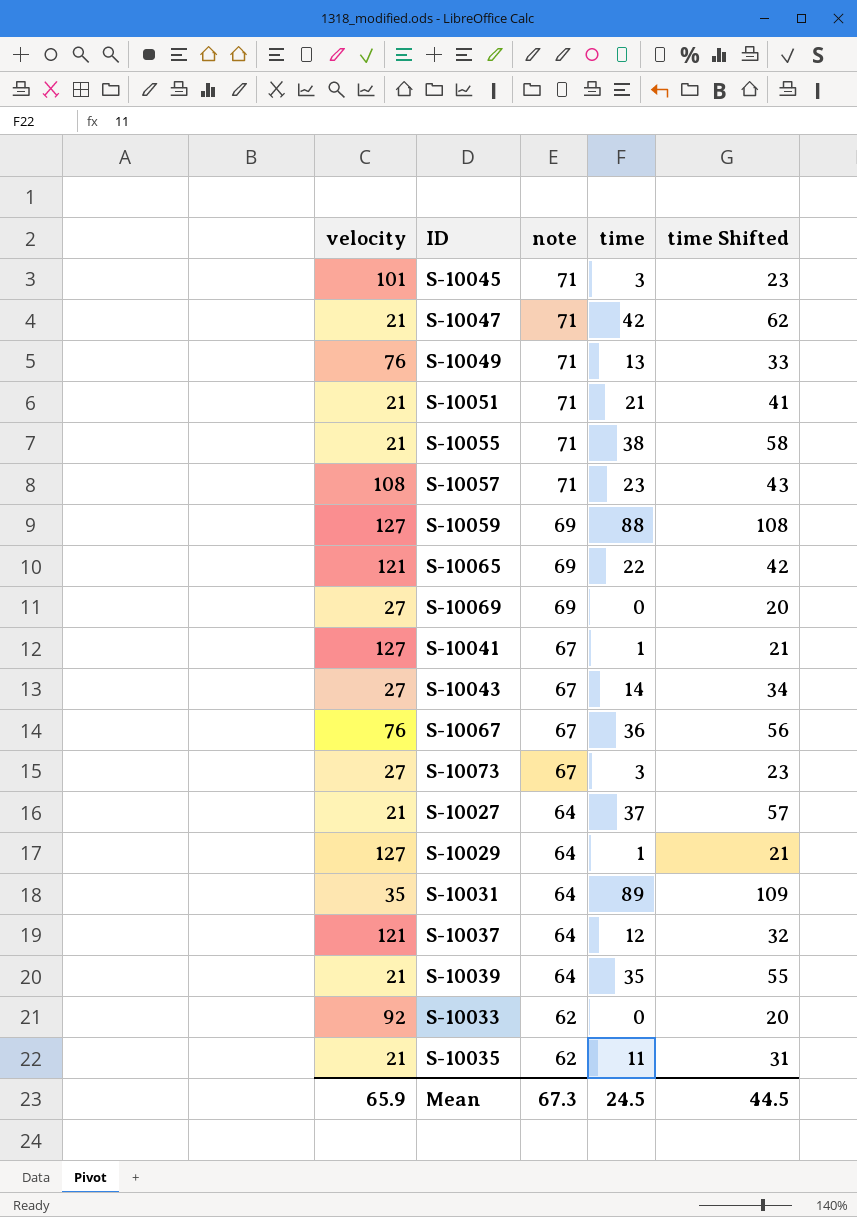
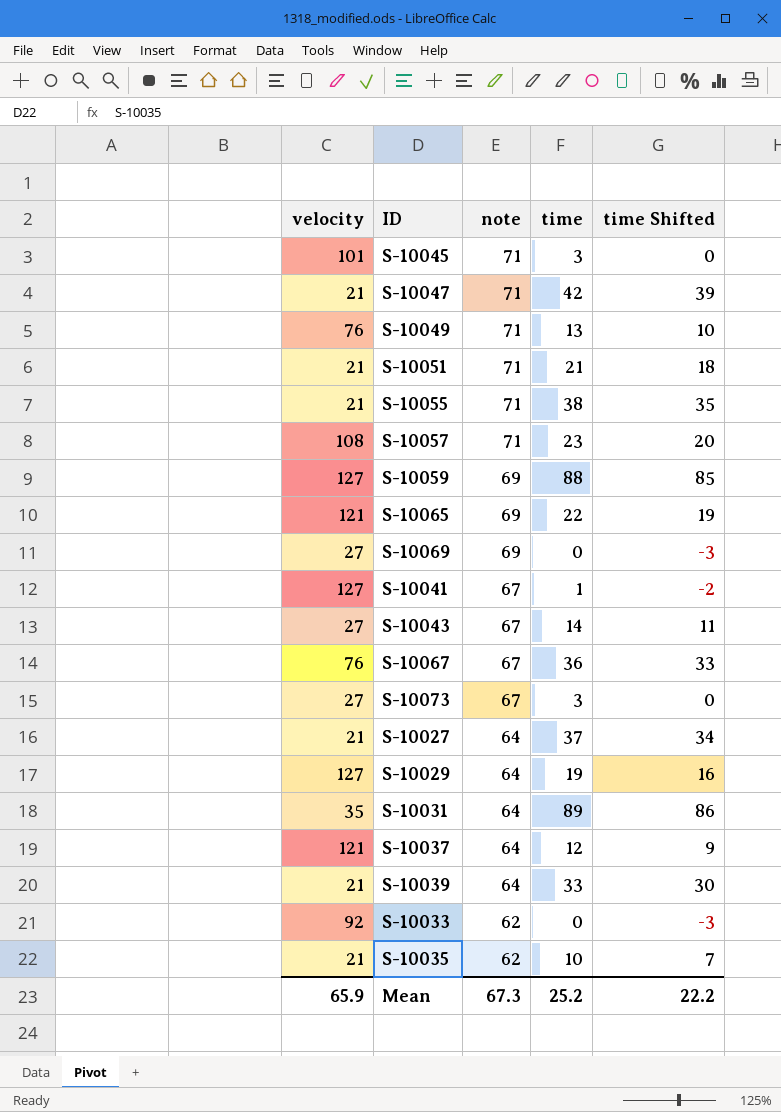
column time Shifted | formula: [time] + 20 -> [time] - 3
S-10029 | time: 1 -> 19
S-10039 | time: 35 -> 33
S-10035 | time: 11 -> 10
Mean | time: 24.5 -> 25.2
Mean | time Shifted: 44.5 -> 22.2

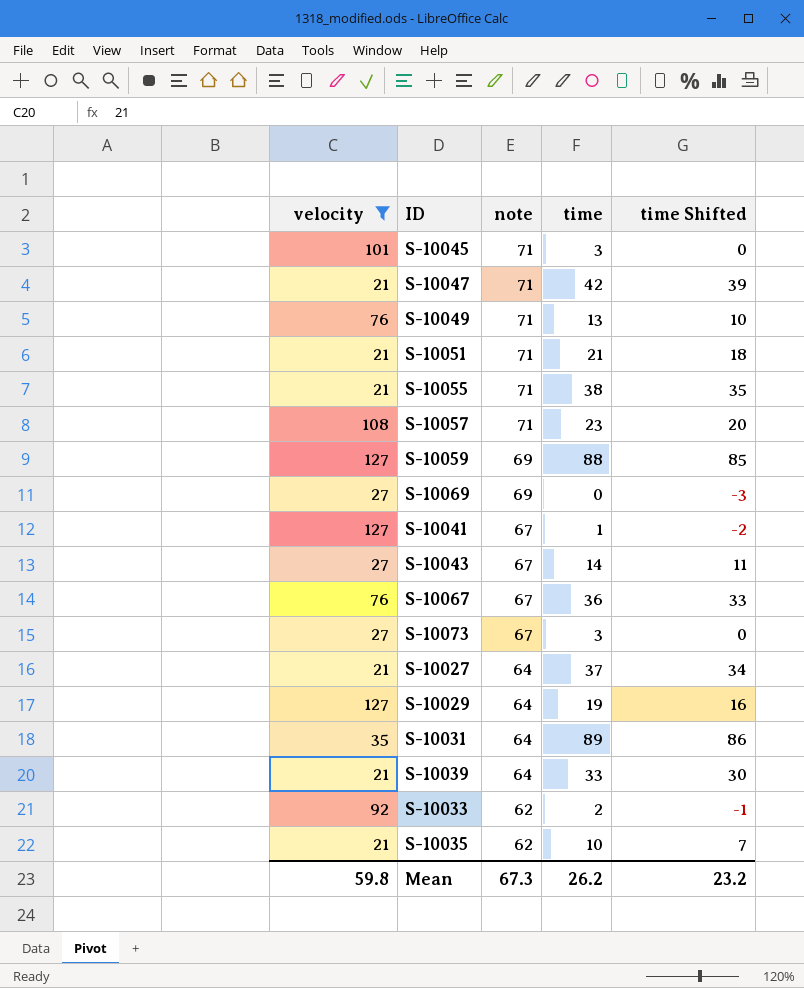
filter: none -> velocity != 121
S-10033 | time: 0 -> 2
S-10033 | time Shifted: -3 -> -1
Mean | velocity: 65.9 -> 59.8
Mean | time: 25.2 -> 26.2
Mean | time Shifted: 22.2 -> 23.2

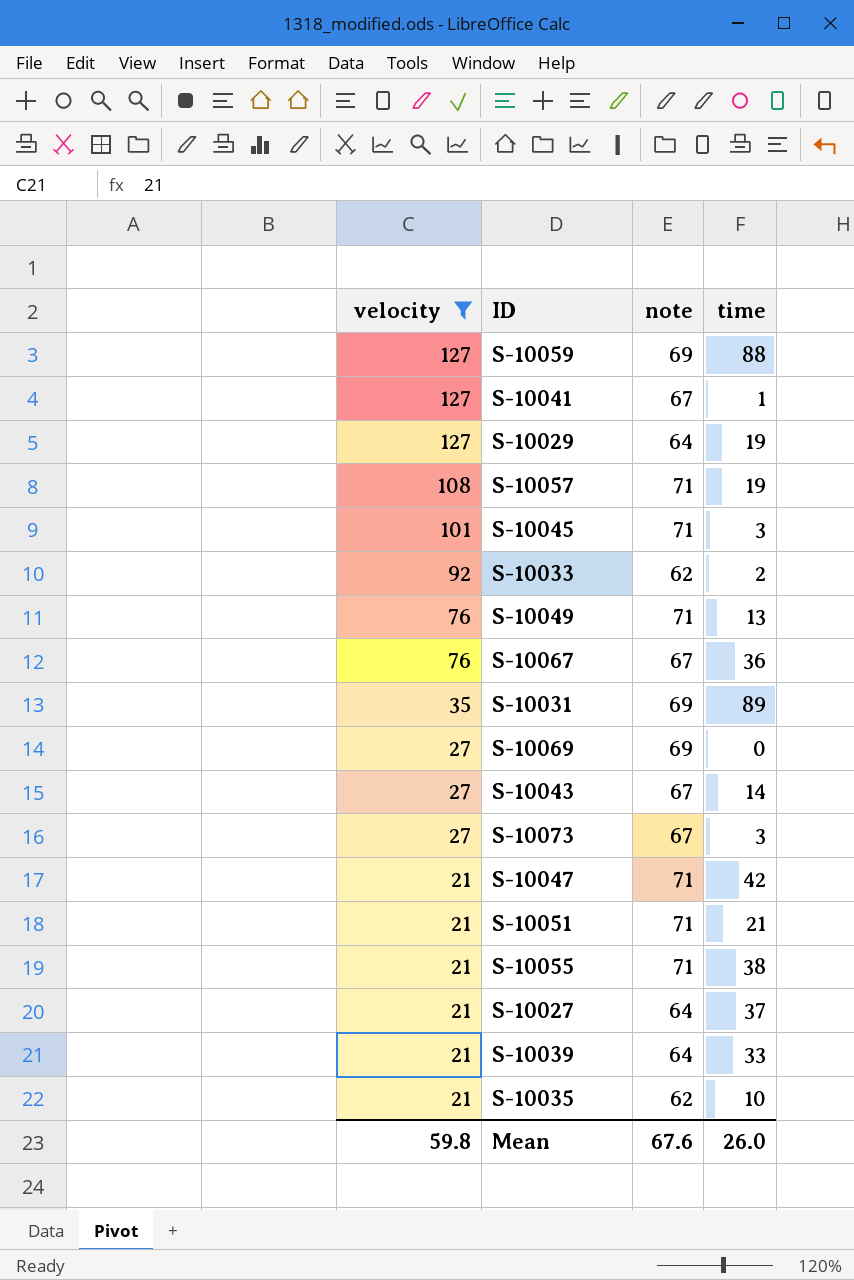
row order: note descending -> velocity descending
column time Shifted | formula: [time] - 3 -> none
S-10057 | time: 23 -> 19
S-10031 | note: 64 -> 69
Mean | note: 67.3 -> 67.6
Mean | time: 26.2 -> 26.0

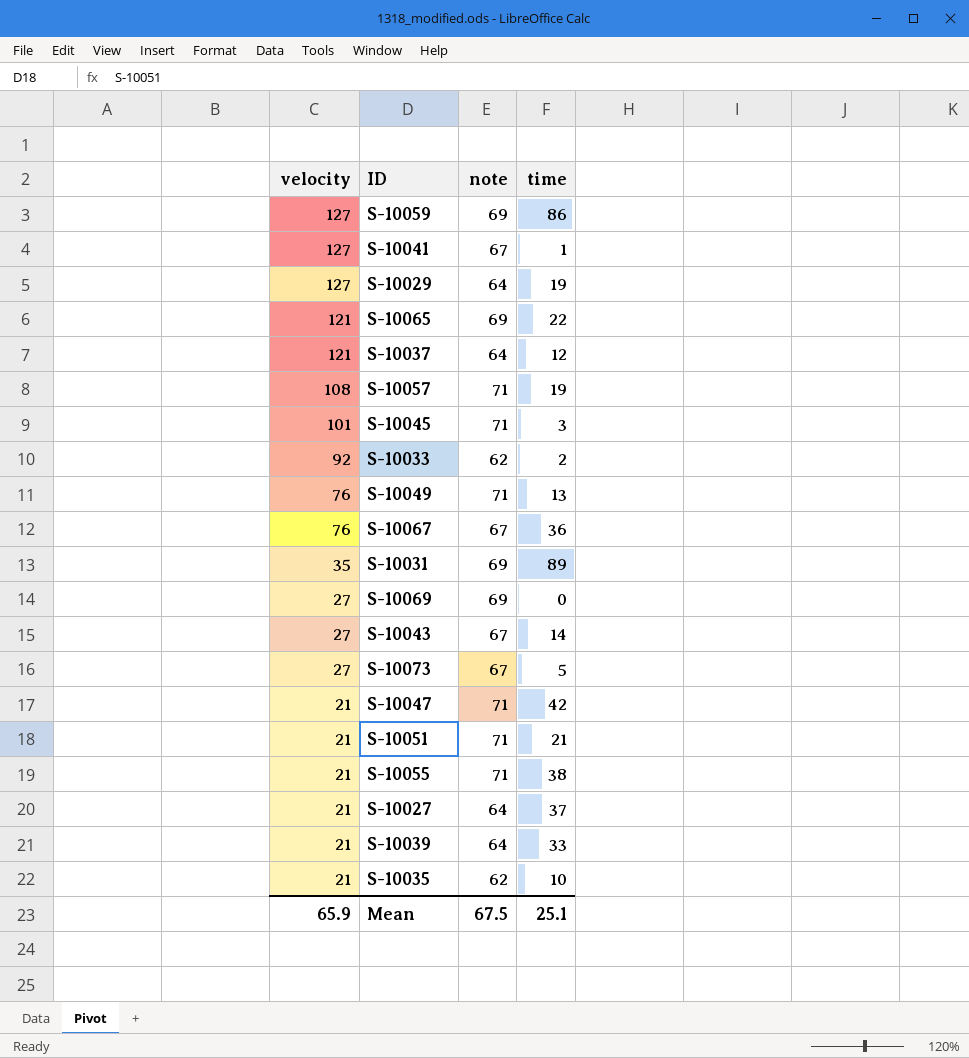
filter: velocity != 121 -> none
S-10059 | time: 88 -> 86
S-10073 | time: 3 -> 5
Mean | velocity: 59.8 -> 65.9
Mean | note: 67.6 -> 67.5
Mean | time: 26.0 -> 25.1

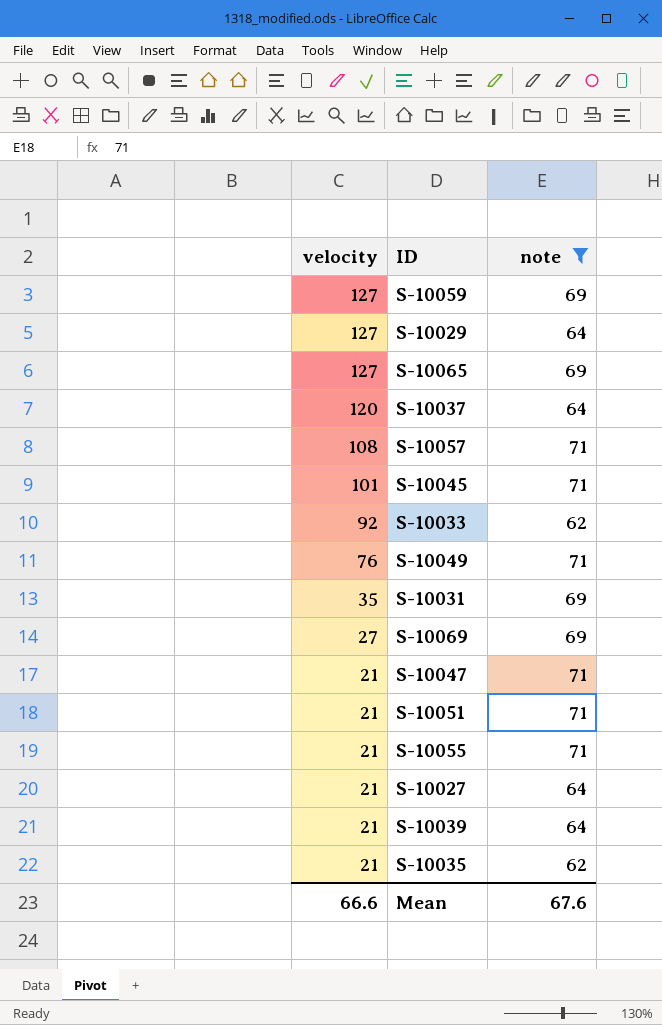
filter: none -> note != 67
column time | position: 4 -> none
S-10065 | velocity: 121 -> 127
S-10037 | velocity: 121 -> 120
Mean | velocity: 65.9 -> 66.6
Mean | note: 67.5 -> 67.6

